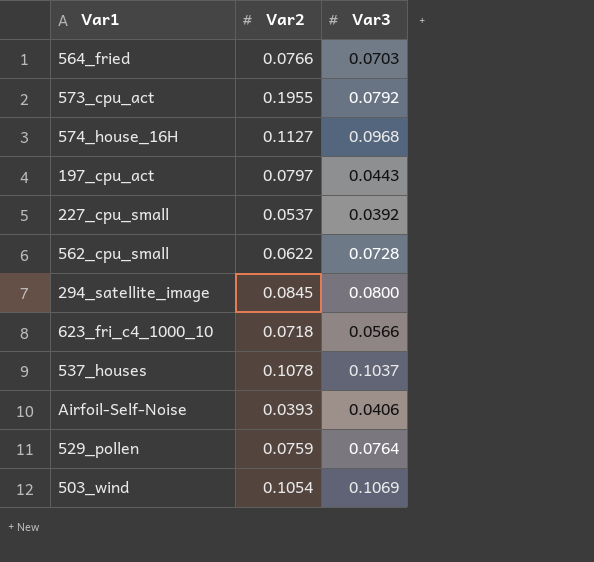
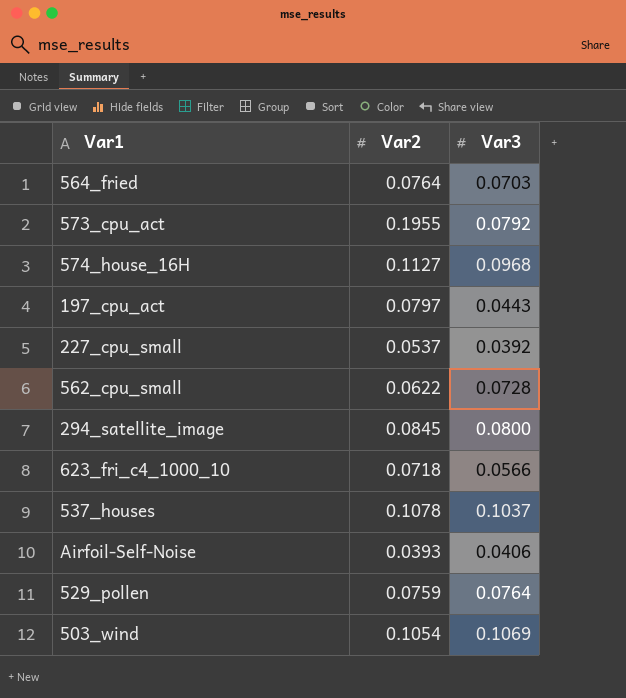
564_fried | Var2: 0.0766 -> 0.0764

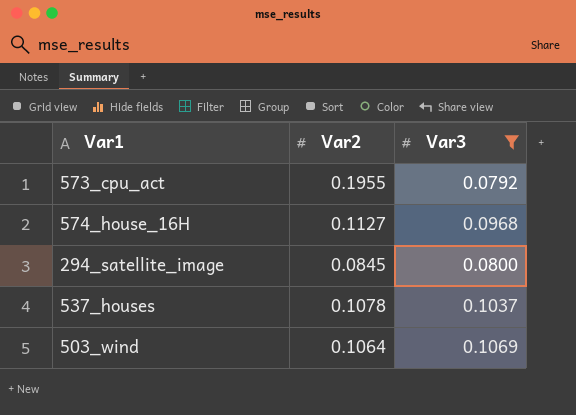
filter: none -> Var3 >= 0.0792
503_wind | Var2: 0.1054 -> 0.1064

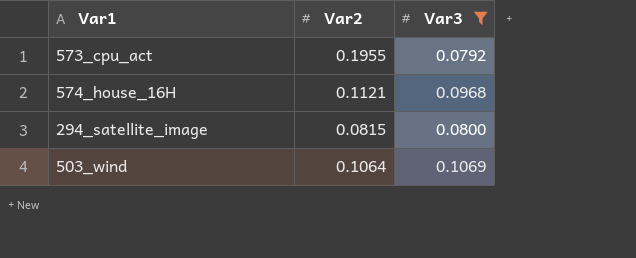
row 537_houses: 0.1078 | 0.1037 -> none
574_house_16H | Var2: 0.1127 -> 0.1121
294_satellite_image | Var2: 0.0845 -> 0.0815

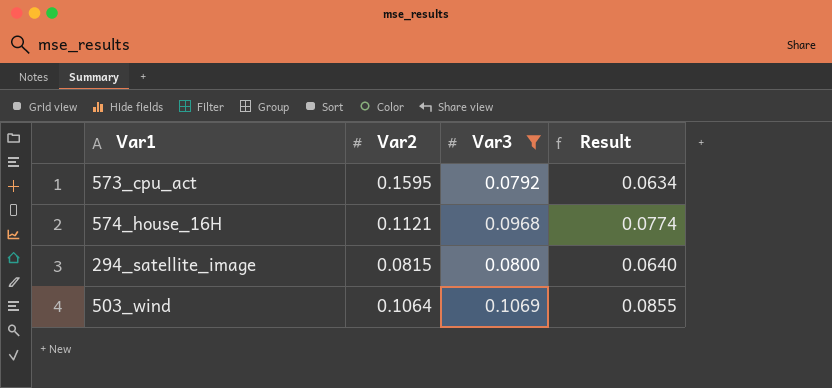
column Result | formula: none -> [Var3] * 0.8
573_cpu_act | Var2: 0.1955 -> 0.1595

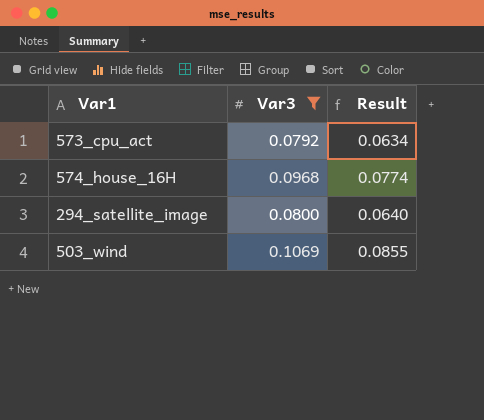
column Var2 | position: 2 -> none

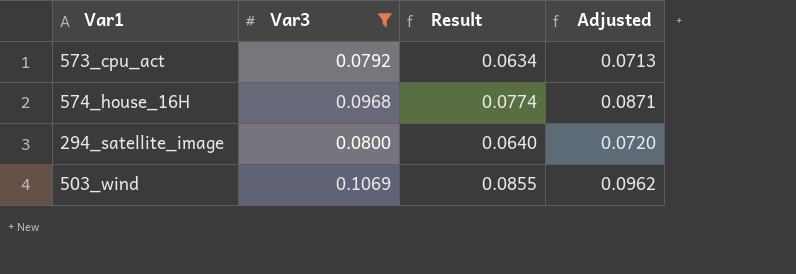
column Adjusted | formula: none -> [Var3] * 0.9

